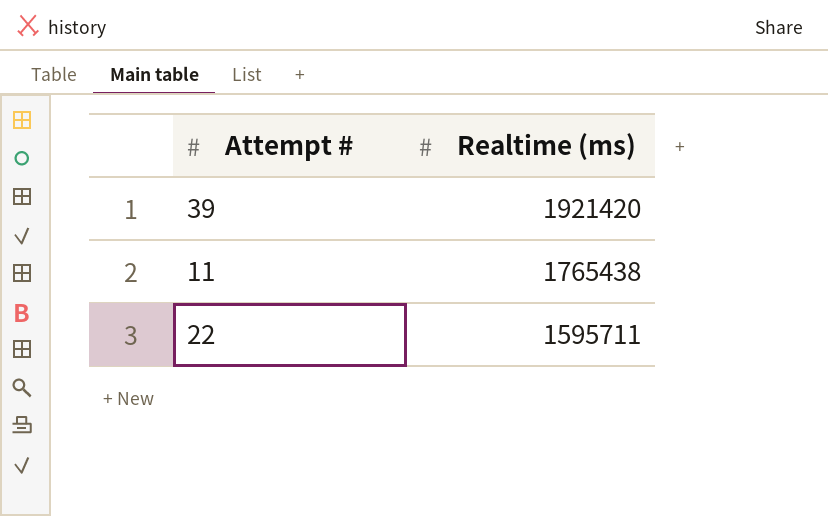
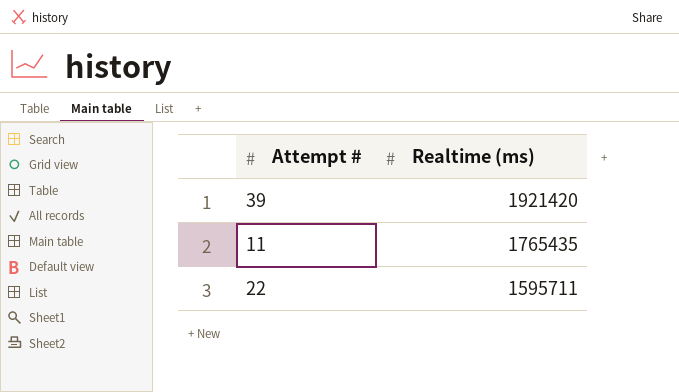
11 | Realtime (ms): 1765438 -> 1765435

